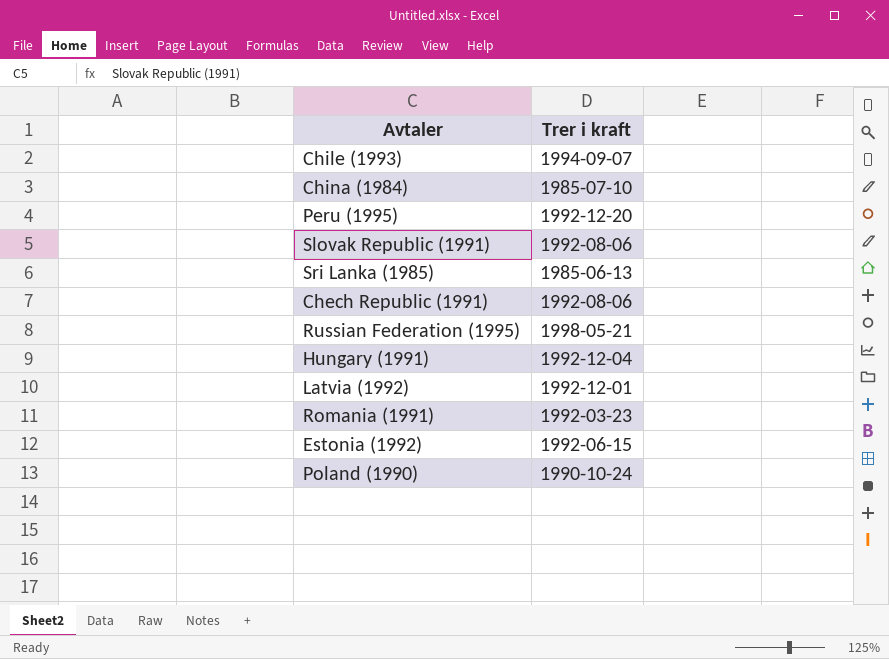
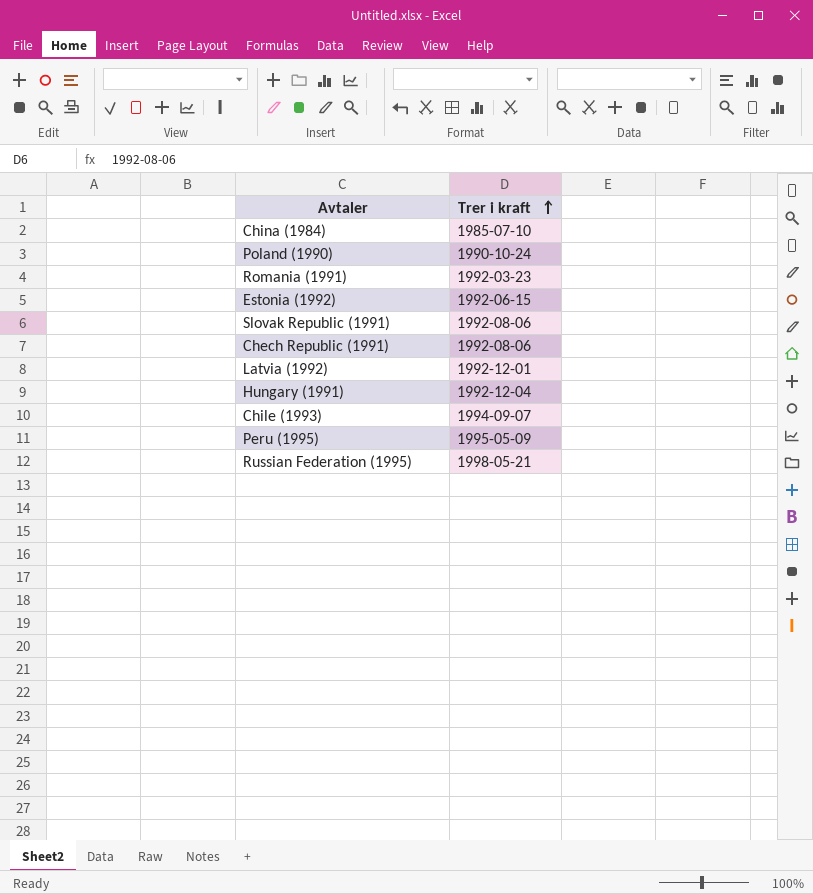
row order: none -> Trer i kraft ascending
row Sri Lanka (1985): 1985-06-13 -> none
Peru (1995) | Trer i kraft: 1992-12-20 -> 1995-05-09

